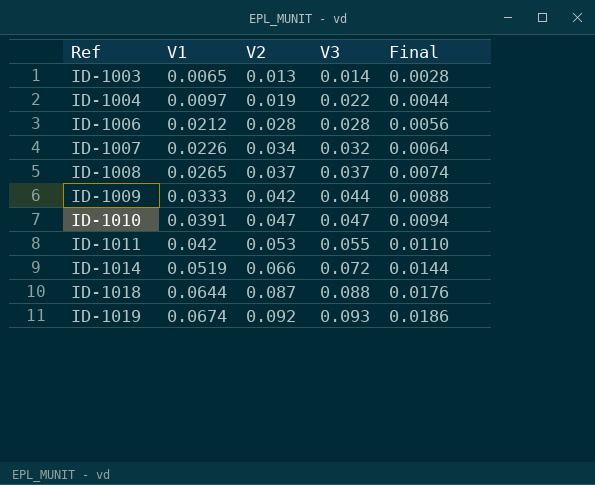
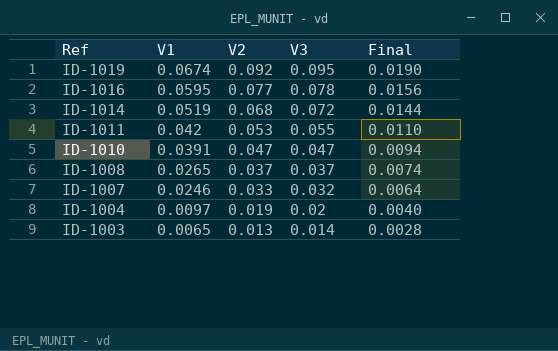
row order: Ref ascending -> Ref descending
row ID-1006: 0.0212 | 0.028 | 0.028 | 0.0056 -> none
row ID-1009: 0.0333 | 0.042 | 0.044 | 0.0088 -> none
row ID-1018: 0.0644 | 0.087 | 0.088 | 0.0176 -> none
ID-1019 | V3: 0.093 -> 0.095
ID-1019 | Final: 0.0186 -> 0.0190
row ID-1016: none -> 0.0595 | 0.077 | 0.078 | 0.0156
ID-1014 | V2: 0.066 -> 0.068
ID-1007 | V1: 0.0226 -> 0.0246
ID-1007 | V2: 0.034 -> 0.033
ID-1004 | V3: 0.022 -> 0.02
ID-1004 | Final: 0.0044 -> 0.0040

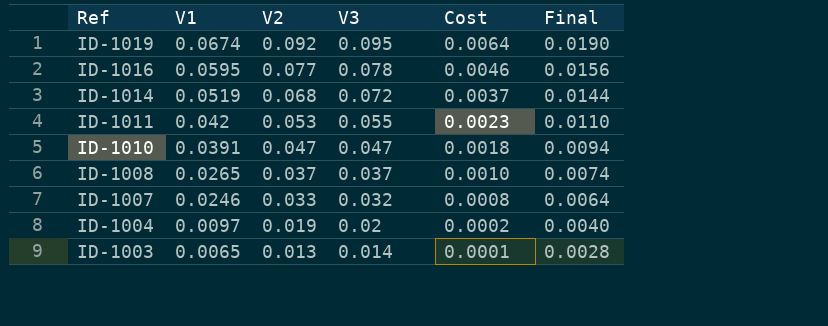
column Cost | formula: none -> [V1] * [V3]

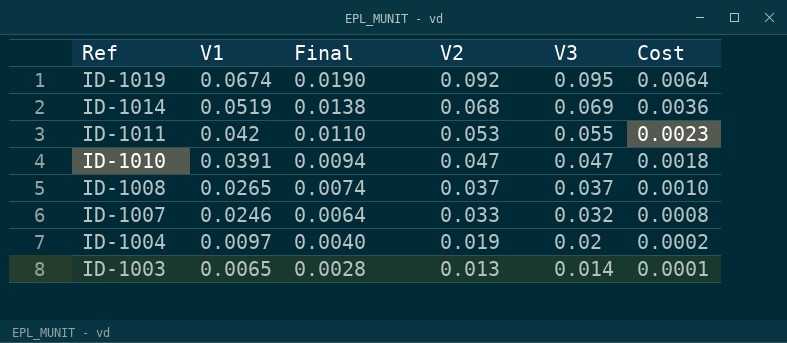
column Final | position: 6 -> 3
row ID-1016: 0.0595 | 0.077 | 0.078 | 0.0046 | 0.0156 -> none
ID-1014 | Final: 0.0144 -> 0.0138
ID-1014 | V3: 0.072 -> 0.069
ID-1014 | Cost: 0.0037 -> 0.0036

